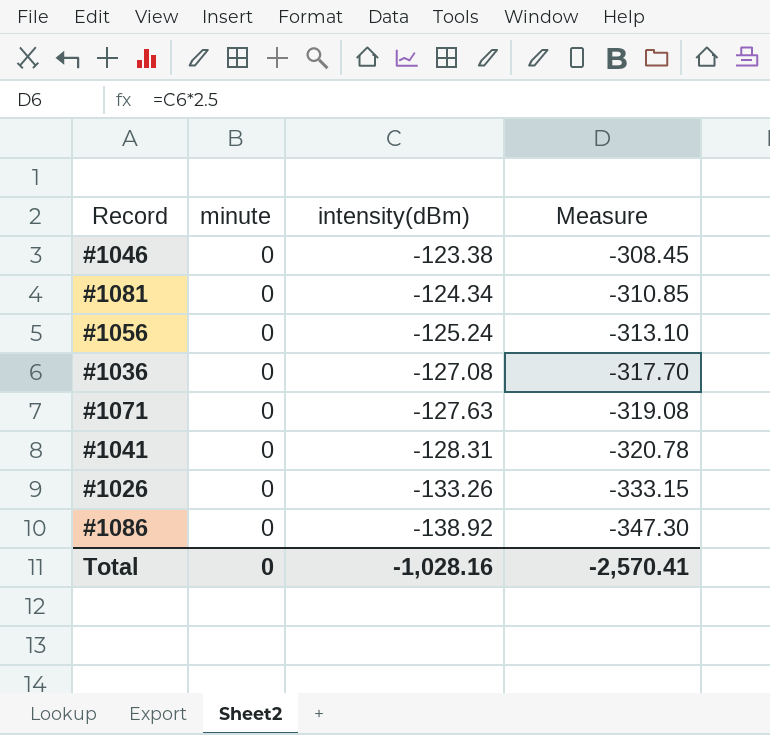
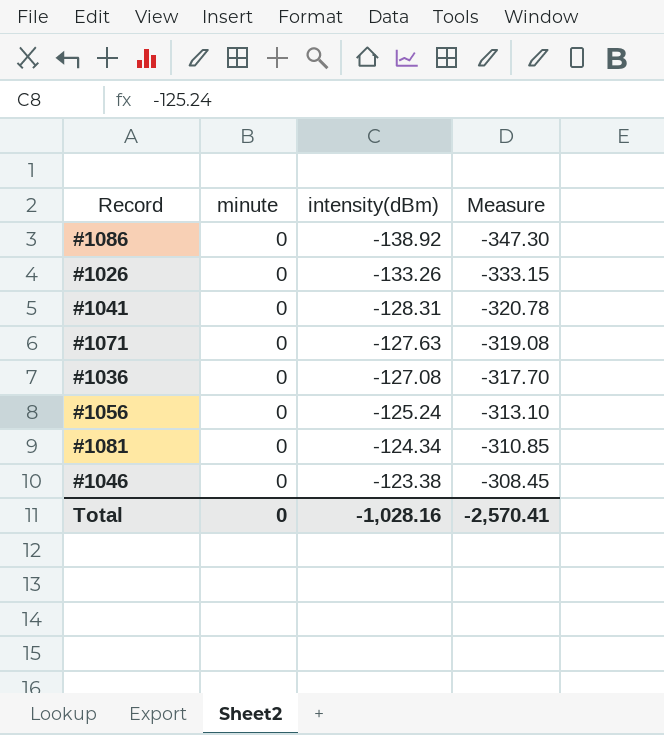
row order: intensity(dBm) descending -> intensity(dBm) ascending

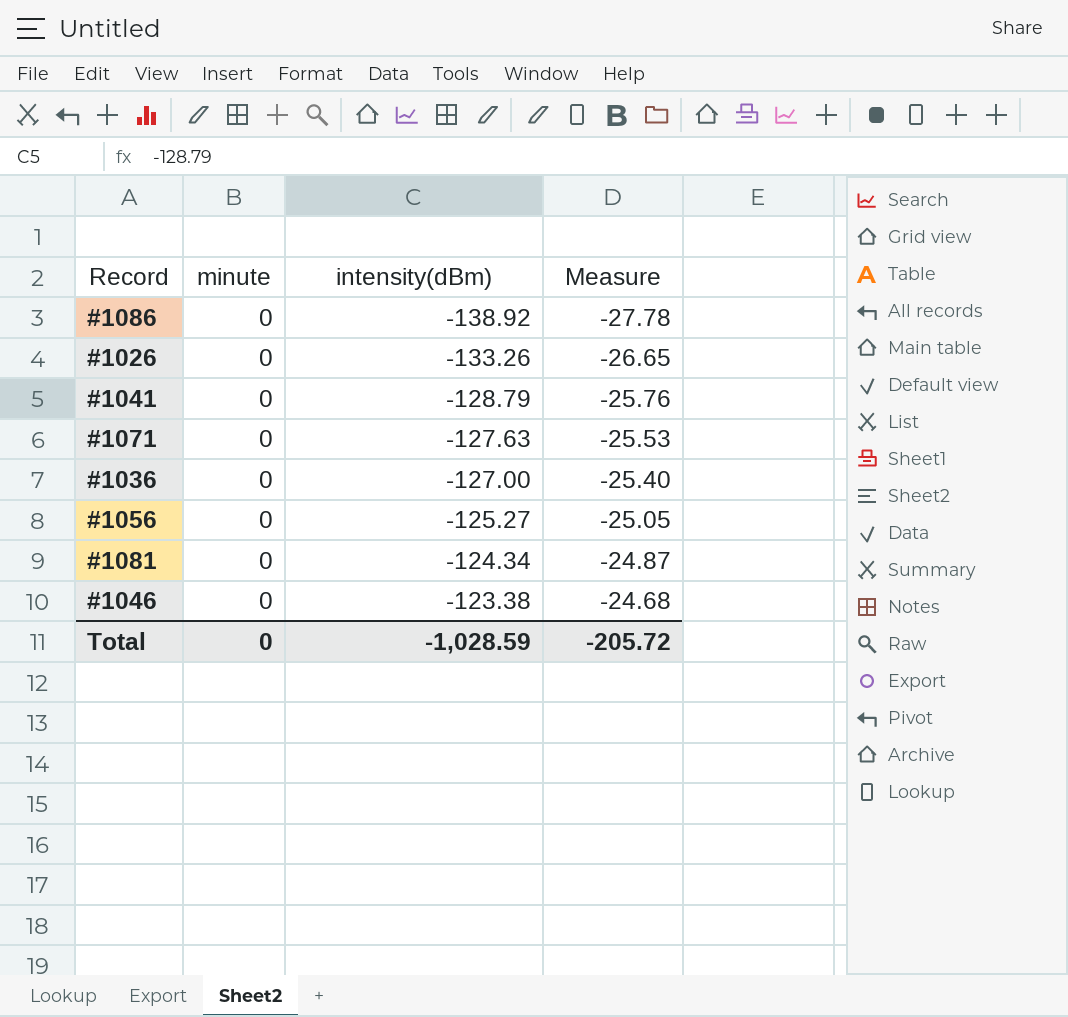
column Measure | formula: [intensity(dBm)] * 2.5 -> [intensity(dBm)] * 0.2
#1041 | intensity(dBm): -128.31 -> -128.79
#1036 | intensity(dBm): -127.08 -> -127.00
#1056 | intensity(dBm): -125.24 -> -125.27
Total | intensity(dBm): -1,028.16 -> -1,028.59
Total | Measure: -2,570.41 -> -205.72

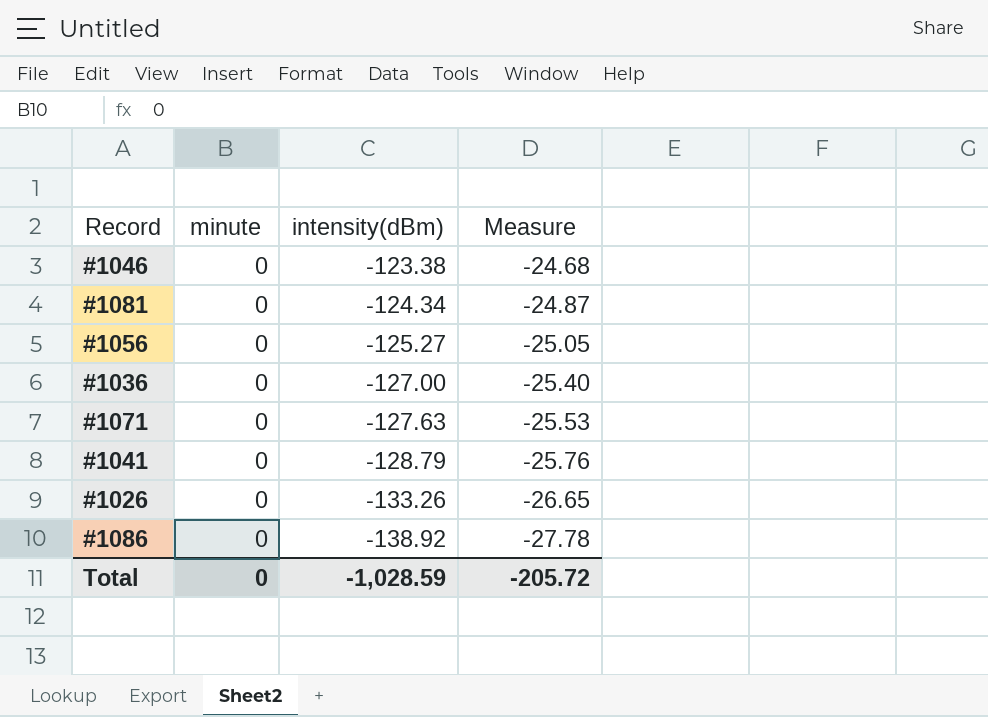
row order: intensity(dBm) ascending -> intensity(dBm) descending

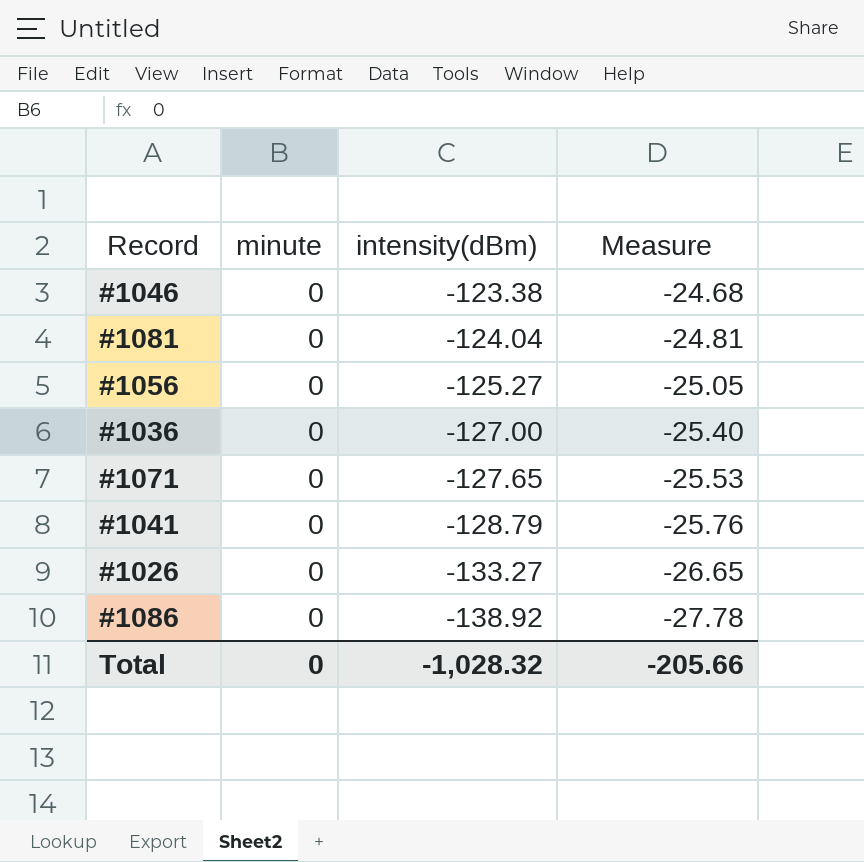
#1081 | intensity(dBm): -124.34 -> -124.04
#1081 | Measure: -24.87 -> -24.81
#1071 | intensity(dBm): -127.63 -> -127.65
#1026 | intensity(dBm): -133.26 -> -133.27
Total | intensity(dBm): -1,028.59 -> -1,028.32
Total | Measure: -205.72 -> -205.66

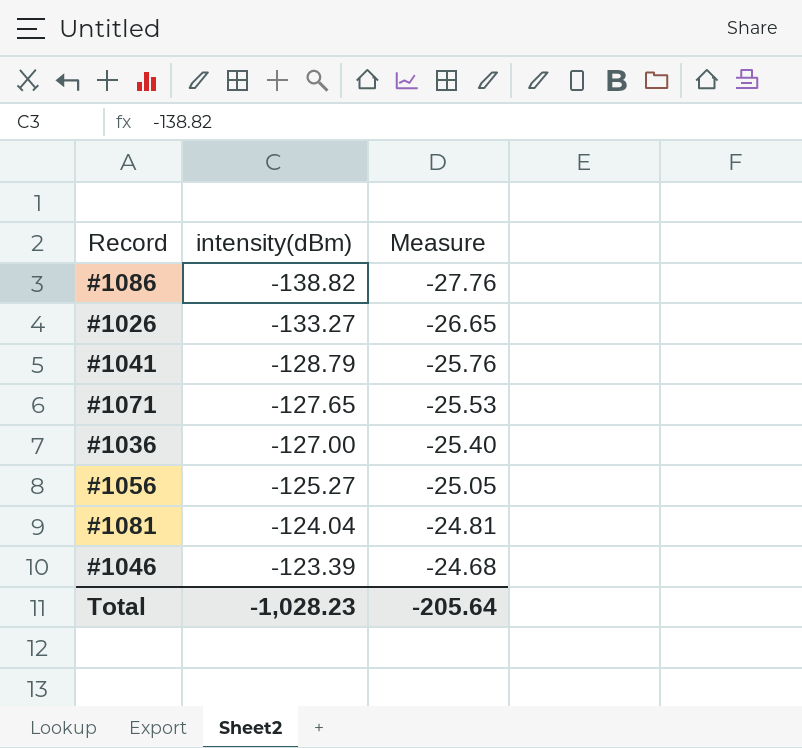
row order: intensity(dBm) descending -> intensity(dBm) ascending
column minute | position: 2 -> none
#1086 | intensity(dBm): -138.92 -> -138.82
#1086 | Measure: -27.78 -> -27.76
#1046 | intensity(dBm): -123.38 -> -123.39
Total | intensity(dBm): -1,028.32 -> -1,028.23
Total | Measure: -205.66 -> -205.64

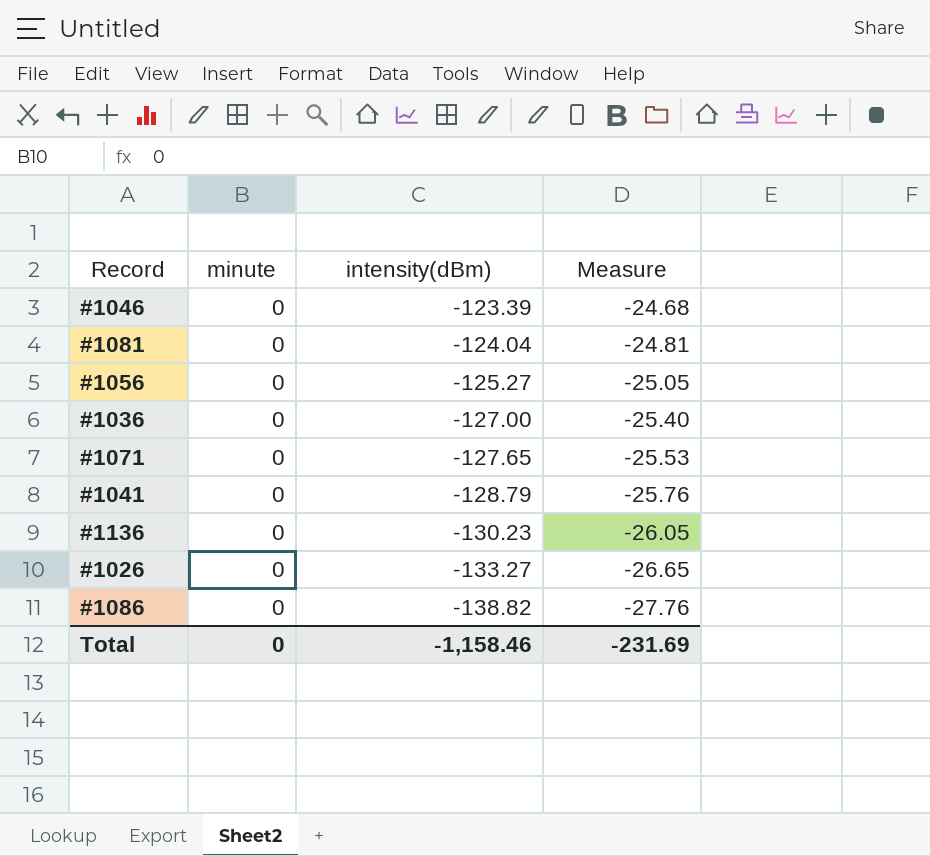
row order: intensity(dBm) ascending -> intensity(dBm) descending
column minute | position: none -> 2
row #1136: none -> 0 | -130.23 | -26.05
Total | intensity(dBm): -1,028.23 -> -1,158.46
Total | Measure: -205.64 -> -231.69

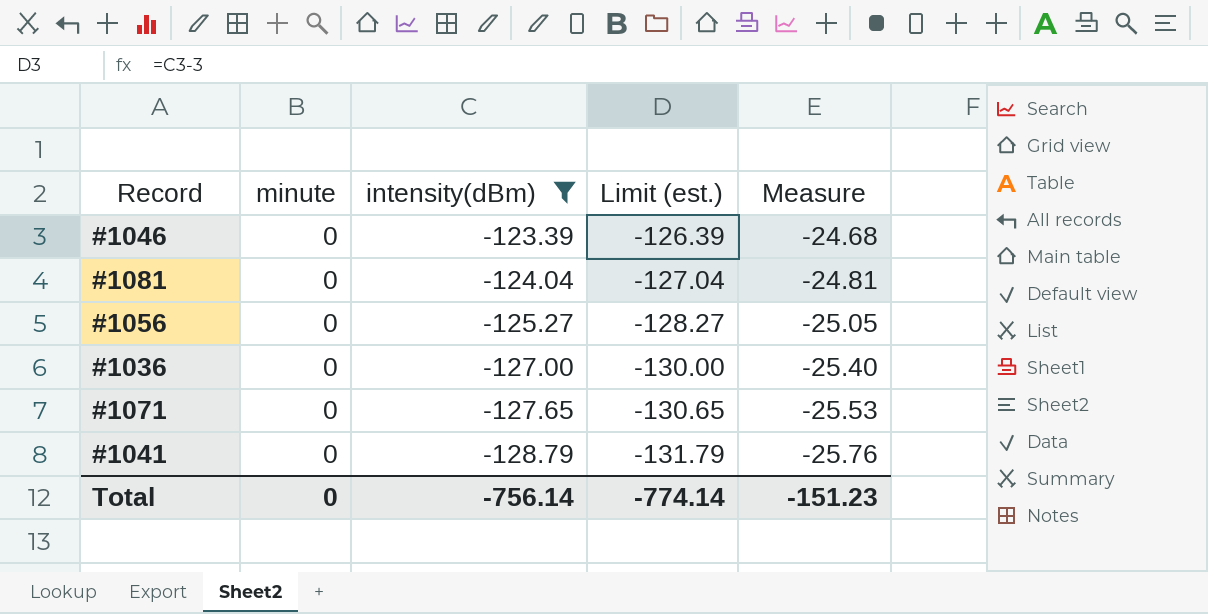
filter: none -> intensity(dBm) >= -128.79
column Limit (est.) | formula: none -> [intensity(dBm)] - 3
Total | intensity(dBm): -1,158.46 -> -756.14
Total | Measure: -231.69 -> -151.23

